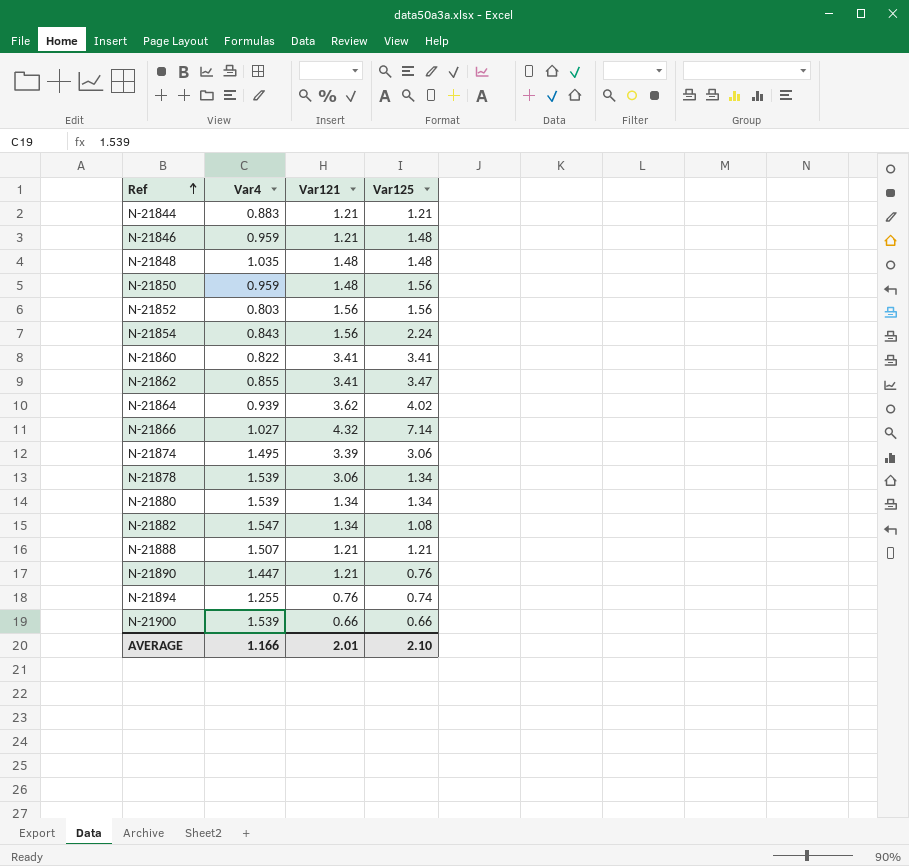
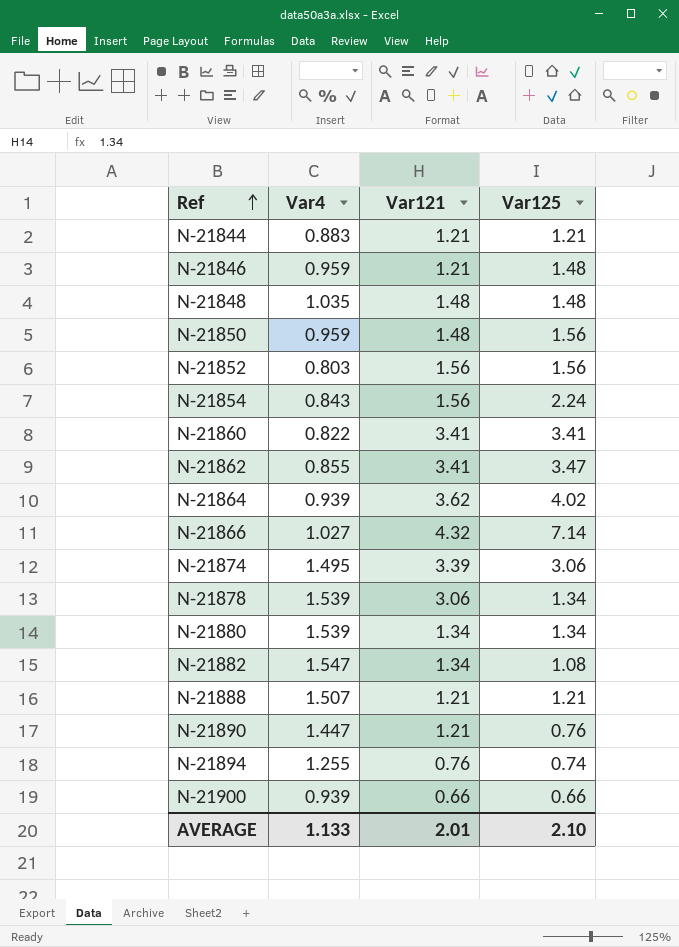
N-21900 | Var4: 1.539 -> 0.939
AVERAGE | Var4: 1.166 -> 1.133

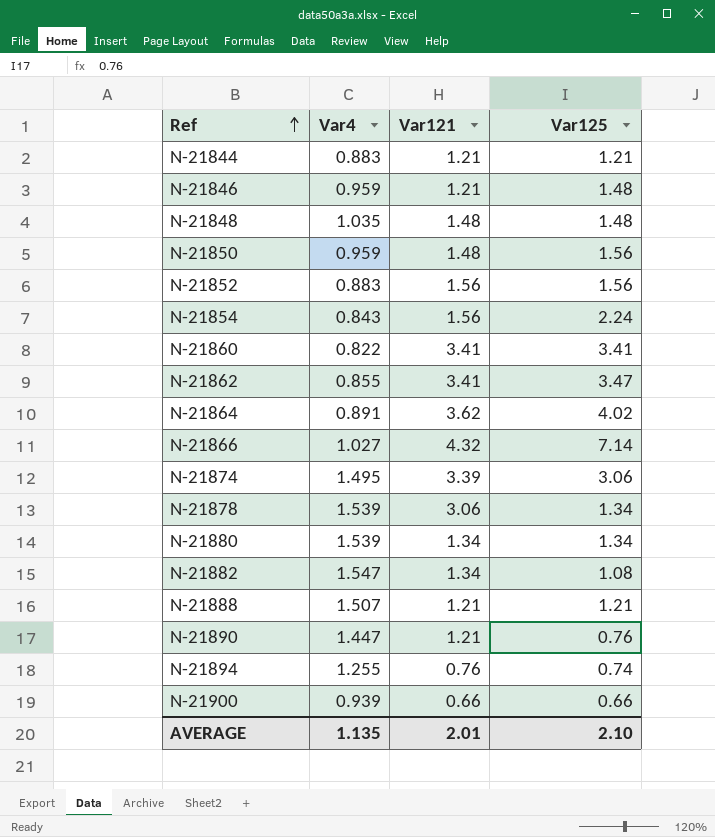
N-21852 | Var4: 0.803 -> 0.883
N-21864 | Var4: 0.939 -> 0.891
AVERAGE | Var4: 1.133 -> 1.135

